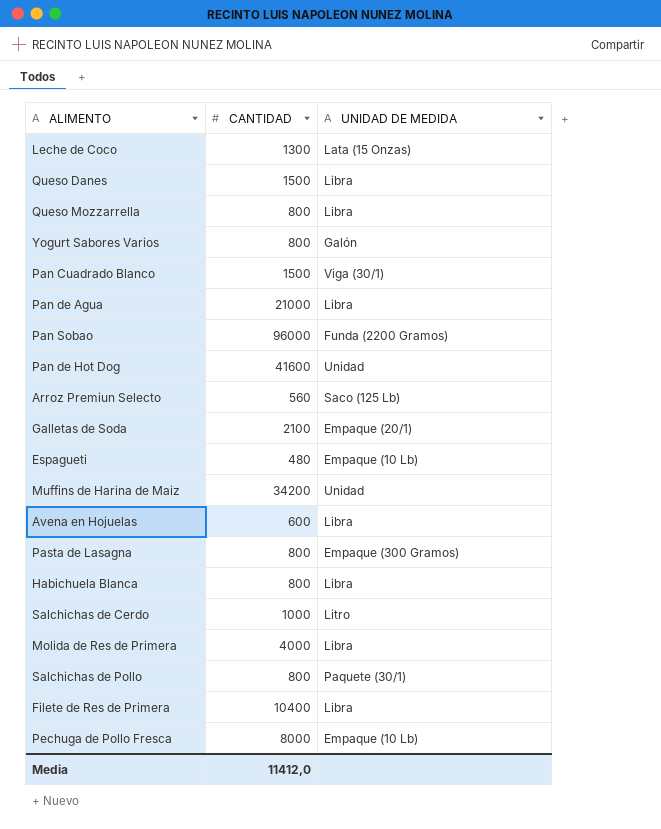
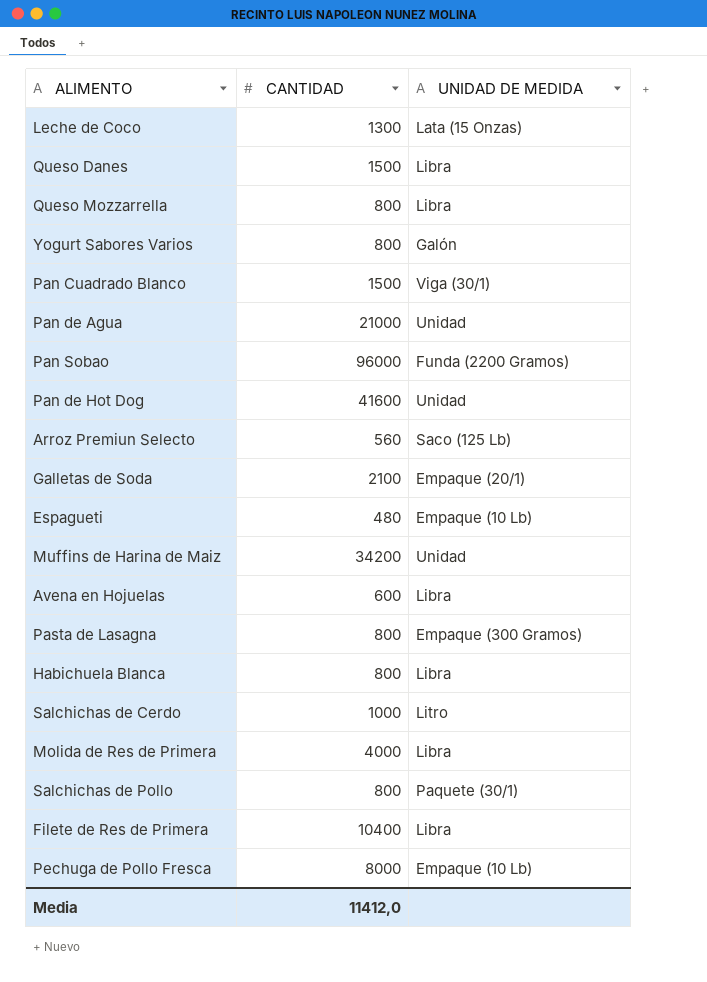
Pan de Agua | UNIDAD DE MEDIDA: Libra -> Unidad

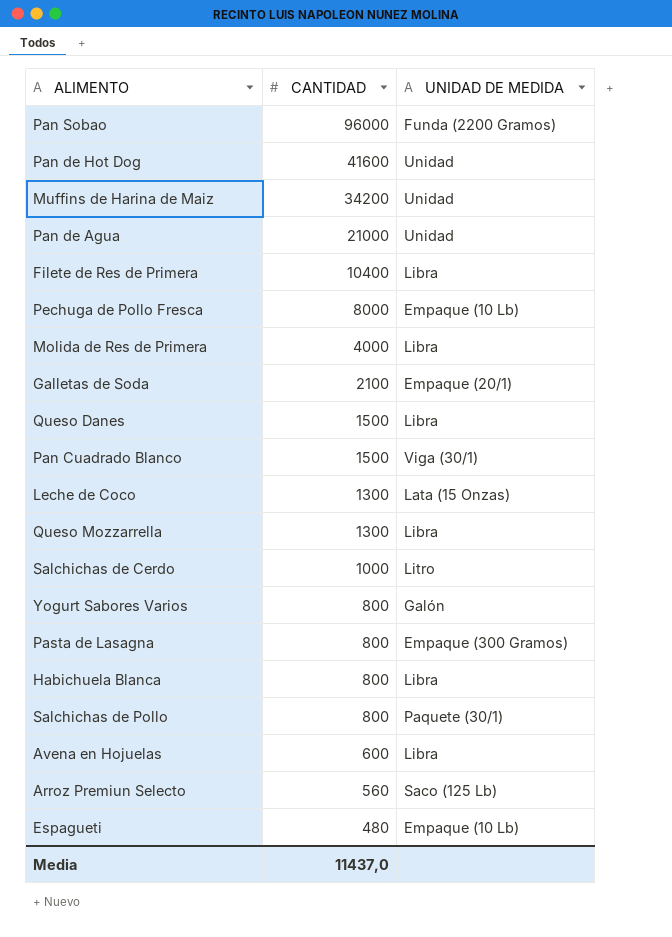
row order: none -> CANTIDAD descending
Queso Mozzarrella | CANTIDAD: 800 -> 1300
Media | CANTIDAD: 11412,0 -> 11437,0

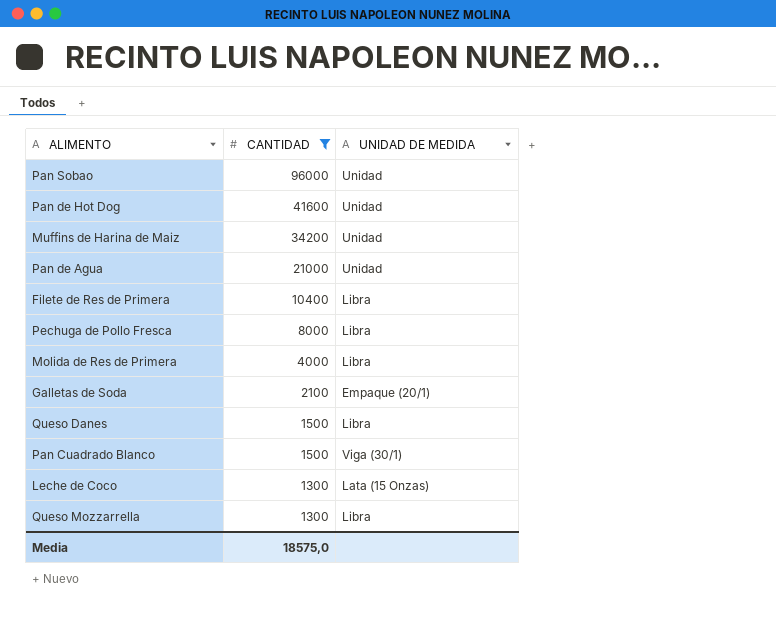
filter: none -> CANTIDAD >= 1300
Pan Sobao | UNIDAD DE MEDIDA: Funda (2200 Gramos) -> Unidad
Pechuga de Pollo Fresca | UNIDAD DE MEDIDA: Empaque (10 Lb) -> Libra
Media | CANTIDAD: 11437,0 -> 18575,0

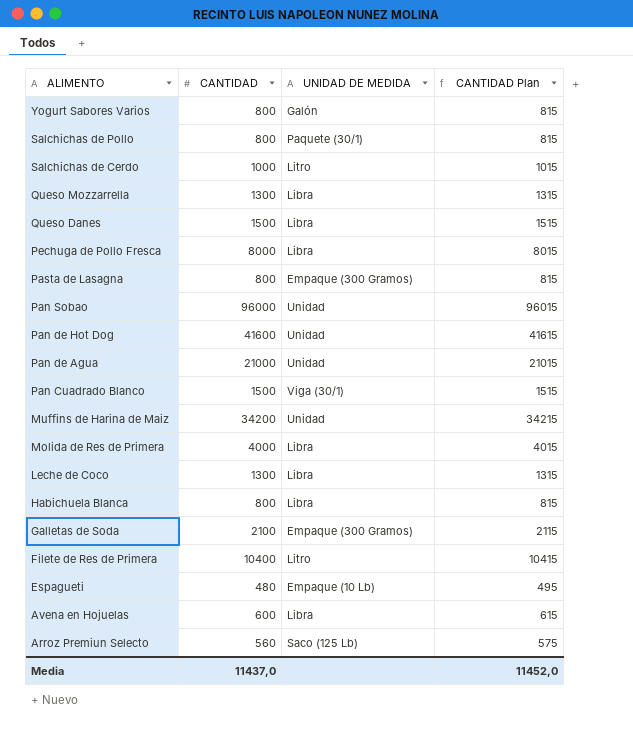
filter: CANTIDAD >= 1300 -> none
row order: CANTIDAD descending -> ALIMENTO descending
column CANTIDAD Plan | formula: none -> [CANTIDAD] + 15
Leche de Coco | UNIDAD DE MEDIDA: Lata (15 Onzas) -> Libra
Galletas de Soda | UNIDAD DE MEDIDA: Empaque (20/1) -> Empaque (300 Gramos)
Filete de Res de Primera | UNIDAD DE MEDIDA: Libra -> Litro
Media | CANTIDAD: 18575,0 -> 11437,0

